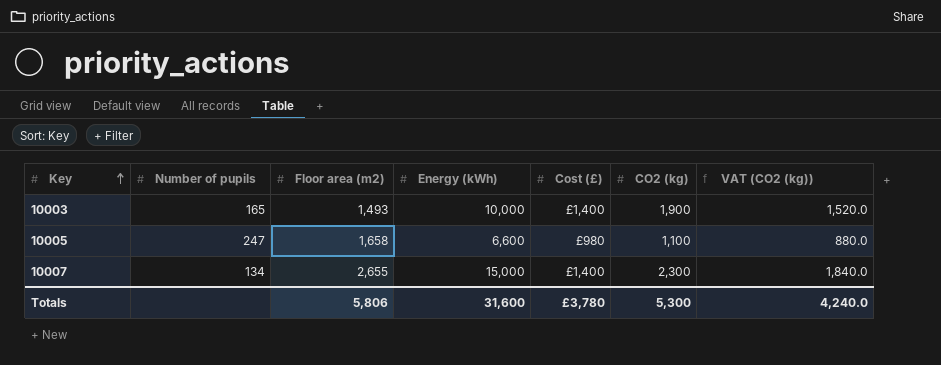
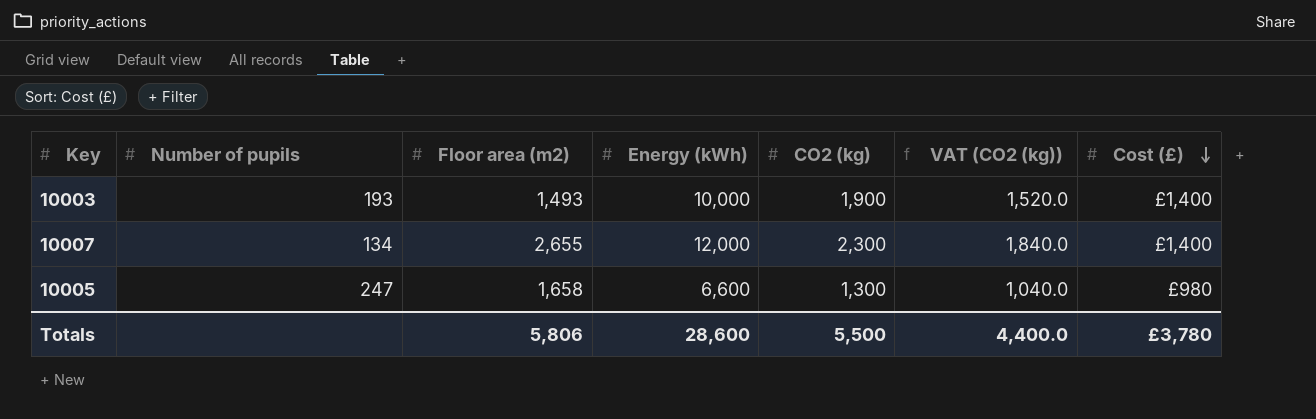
row order: Key ascending -> Cost (£) descending
column Cost (£) | position: 5 -> 7
10003 | Number of pupils: 165 -> 193
10007 | Energy (kWh): 15,000 -> 12,000
10005 | CO2 (kg): 1,100 -> 1,300
10005 | VAT (CO2 (kg)): 880.0 -> 1,040.0
Totals | Energy (kWh): 31,600 -> 28,600
Totals | CO2 (kg): 5,300 -> 5,500
Totals | VAT (CO2 (kg)): 4,240.0 -> 4,400.0

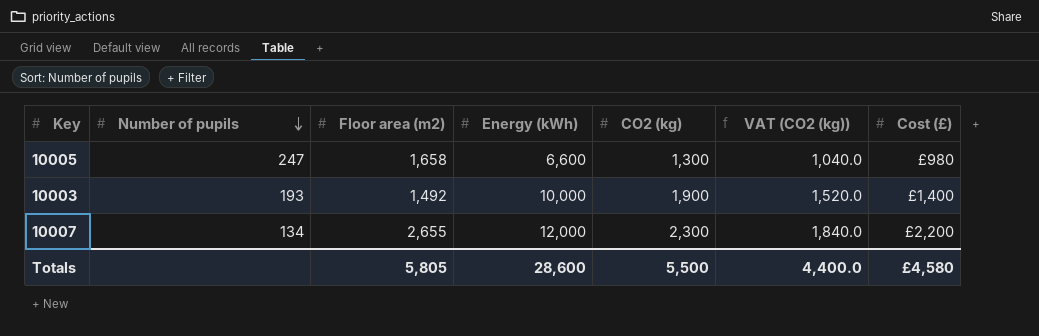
row order: Cost (£) descending -> Number of pupils descending
10003 | Floor area (m2): 1,493 -> 1,492
10007 | Cost (£): £1,400 -> £2,200
Totals | Floor area (m2): 5,806 -> 5,805
Totals | Cost (£): £3,780 -> £4,580

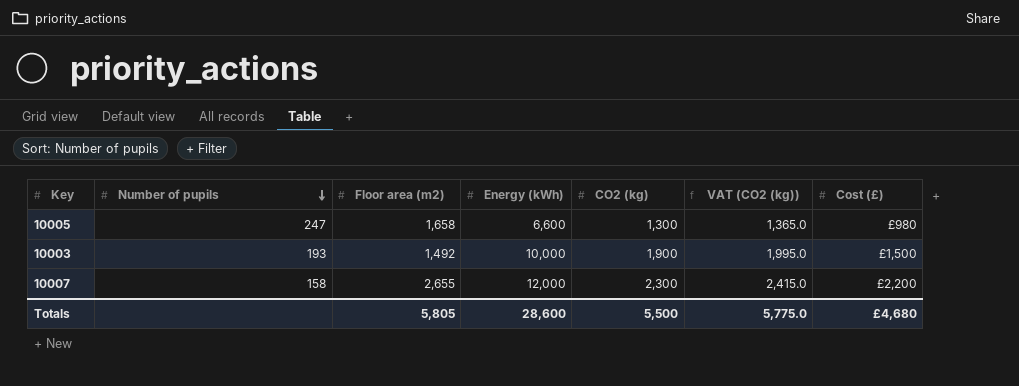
column VAT (CO2 (kg)) | formula: [CO2 (kg)] * 0.8 -> [CO2 (kg)] * 1.05
10003 | Cost (£): £1,400 -> £1,500
10007 | Number of pupils: 134 -> 158
Totals | VAT (CO2 (kg)): 4,400.0 -> 5,775.0
Totals | Cost (£): £4,580 -> £4,680

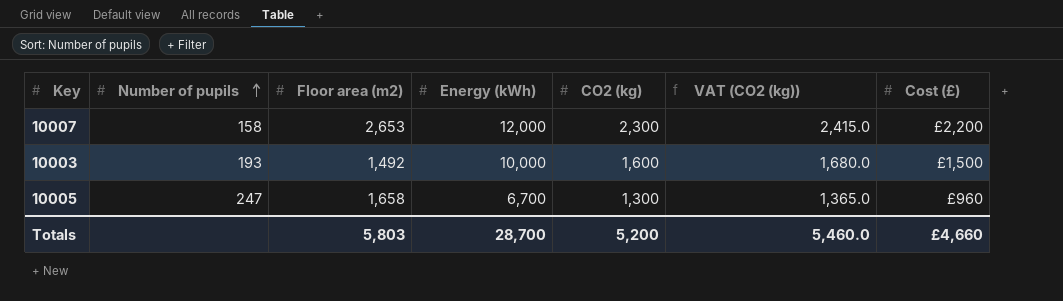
row order: Number of pupils descending -> Number of pupils ascending
10007 | Floor area (m2): 2,655 -> 2,653
10003 | CO2 (kg): 1,900 -> 1,600
10003 | VAT (CO2 (kg)): 1,995.0 -> 1,680.0
10005 | Energy (kWh): 6,600 -> 6,700
10005 | Cost (£): £980 -> £960
Totals | Floor area (m2): 5,805 -> 5,803
Totals | Energy (kWh): 28,600 -> 28,700
Totals | CO2 (kg): 5,500 -> 5,200
Totals | VAT (CO2 (kg)): 5,775.0 -> 5,460.0
Totals | Cost (£): £4,680 -> £4,660

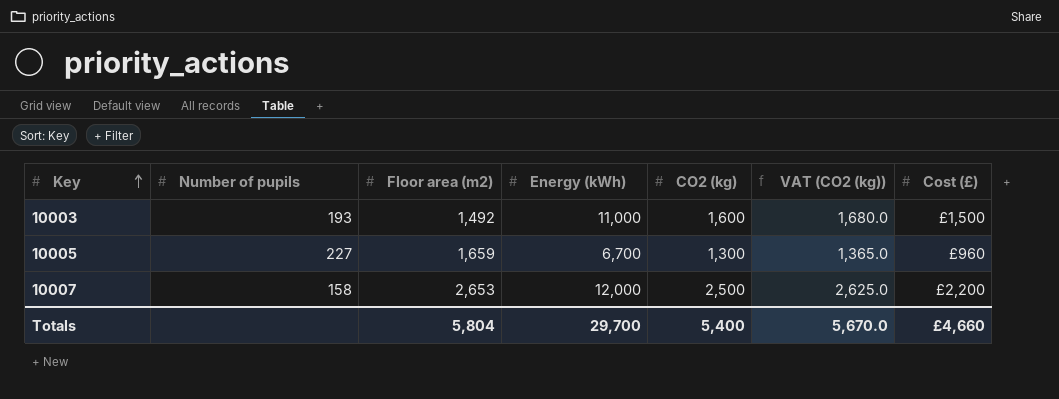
row order: Number of pupils ascending -> Key ascending
10003 | Energy (kWh): 10,000 -> 11,000
10005 | Number of pupils: 247 -> 227
10005 | Floor area (m2): 1,658 -> 1,659
10007 | CO2 (kg): 2,300 -> 2,500
10007 | VAT (CO2 (kg)): 2,415.0 -> 2,625.0
Totals | Floor area (m2): 5,803 -> 5,804
Totals | Energy (kWh): 28,700 -> 29,700
Totals | CO2 (kg): 5,200 -> 5,400
Totals | VAT (CO2 (kg)): 5,460.0 -> 5,670.0

